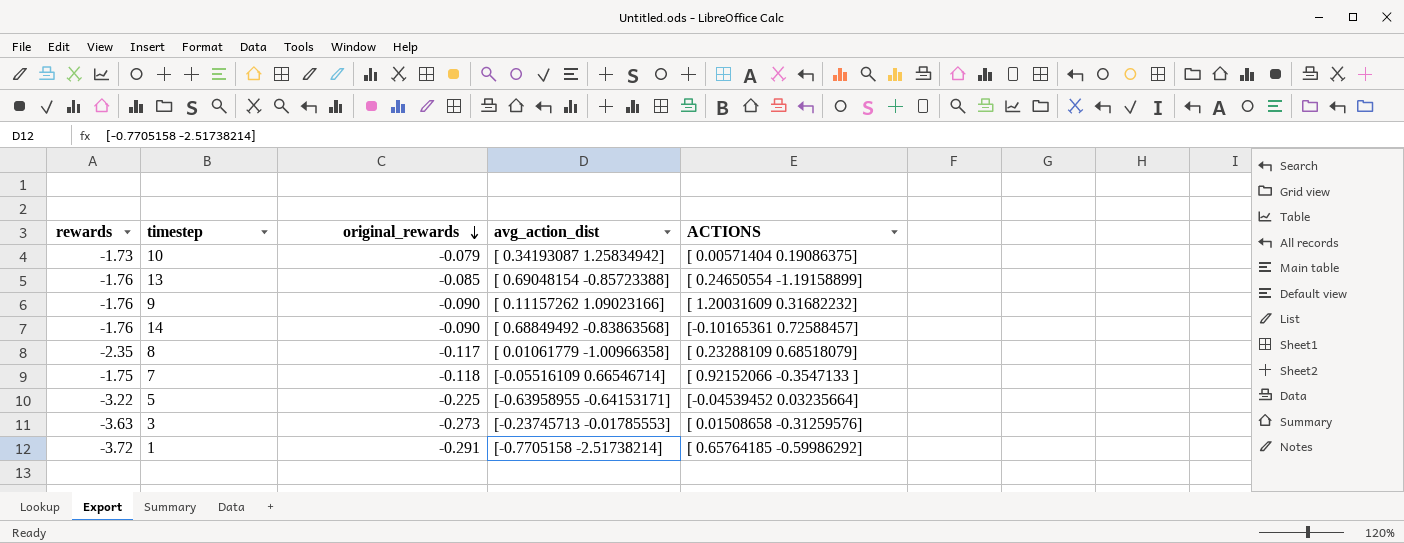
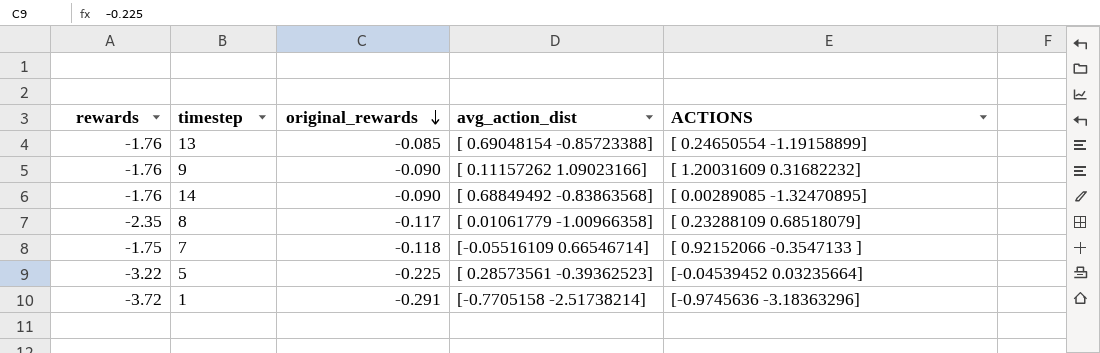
row 10: -1.73 | -0.079 | [ 0.34193087 1.25834942] | [ 0.00571404 0.19086375] -> none
row 3: -3.63 | -0.273 | [-0.23745713 -0.01785553] | [ 0.01508658 -0.31259576] -> none
14 | ACTIONS: [-0.10165361 0.72588457] -> [ 0.00289085 -1.32470895]
5 | avg_action_dist: [-0.63958955 -0.64153171] -> [ 0.28573561 -0.39362523]
1 | ACTIONS: [ 0.65764185 -0.59986292] -> [-0.9745636 -3.18363296]

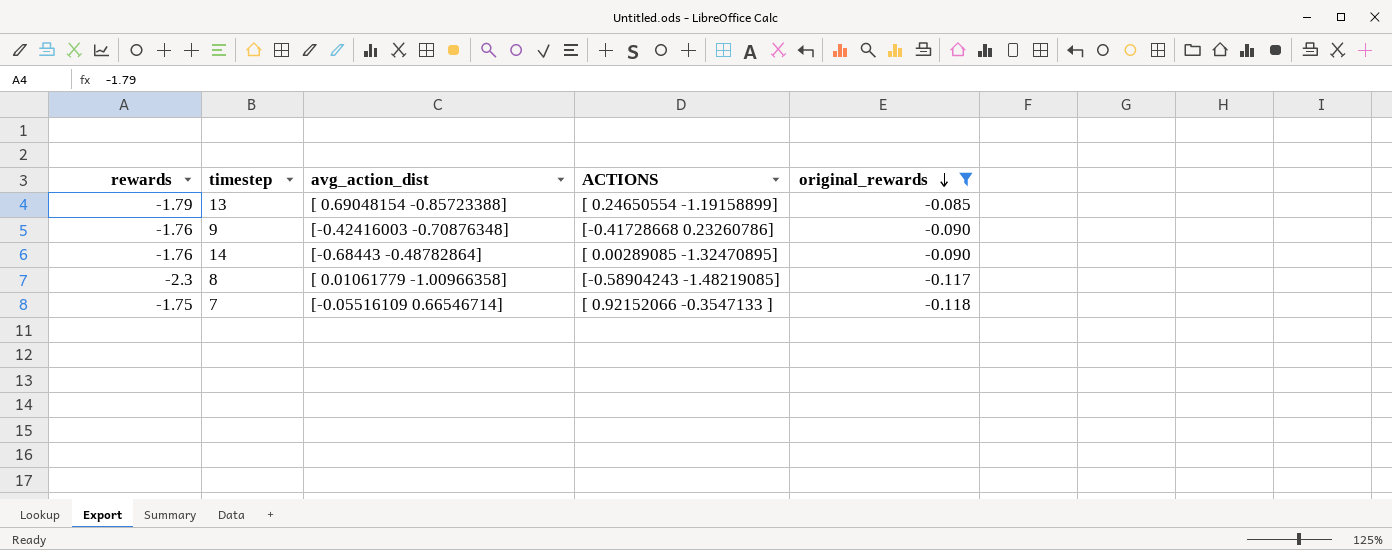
filter: none -> original_rewards >= -0.118
column original_rewards | position: 3 -> 5
13 | rewards: -1.76 -> -1.79
9 | avg_action_dist: [ 0.11157262 1.09023166] -> [-0.42416003 -0.70876348]
9 | ACTIONS: [ 1.20031609 0.31682232] -> [-0.41728668 0.23260786]
14 | avg_action_dist: [ 0.68849492 -0.83863568] -> [-0.68443 -0.48782864]
8 | rewards: -2.35 -> -2.3
8 | ACTIONS: [ 0.23288109 0.68518079] -> [-0.58904243 -1.48219085]

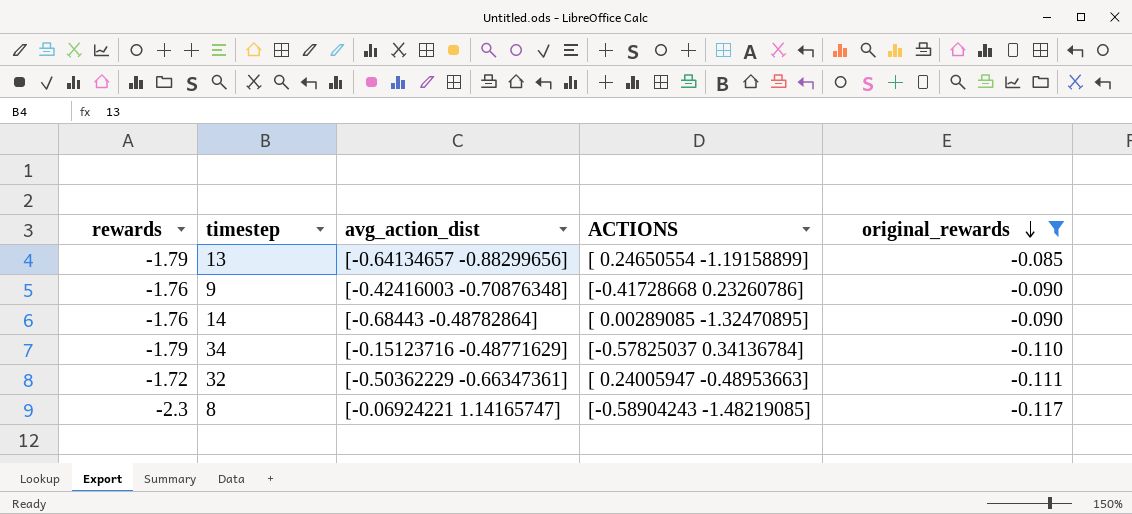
row 7: -1.75 | [-0.05516109 0.66546714] | [ 0.92152066 -0.3547133 ] | -0.118 -> none
13 | avg_action_dist: [ 0.69048154 -0.85723388] -> [-0.64134657 -0.88299656]
row 34: none -> -1.79 | [-0.15123716 -0.48771629] | [-0.57825037 0.34136784] | -0.110
row 32: none -> -1.72 | [-0.50362229 -0.66347361] | [ 0.24005947 -0.48953663] | -0.111
8 | avg_action_dist: [ 0.01061779 -1.00966358] -> [-0.06924221 1.14165747]

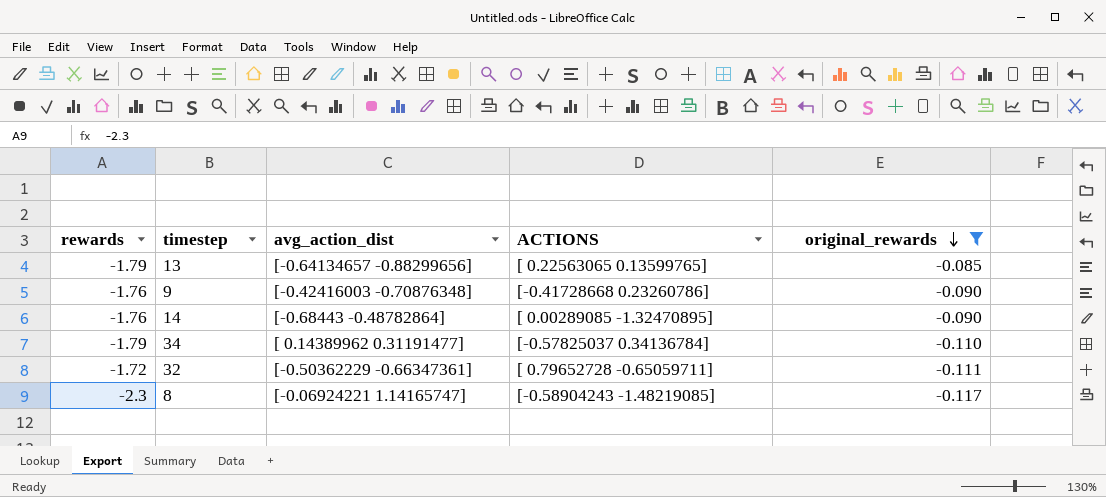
13 | ACTIONS: [ 0.24650554 -1.19158899] -> [ 0.22563065 0.13599765]
34 | avg_action_dist: [-0.15123716 -0.48771629] -> [ 0.14389962 0.31191477]
32 | ACTIONS: [ 0.24005947 -0.48953663] -> [ 0.79652728 -0.65059711]

